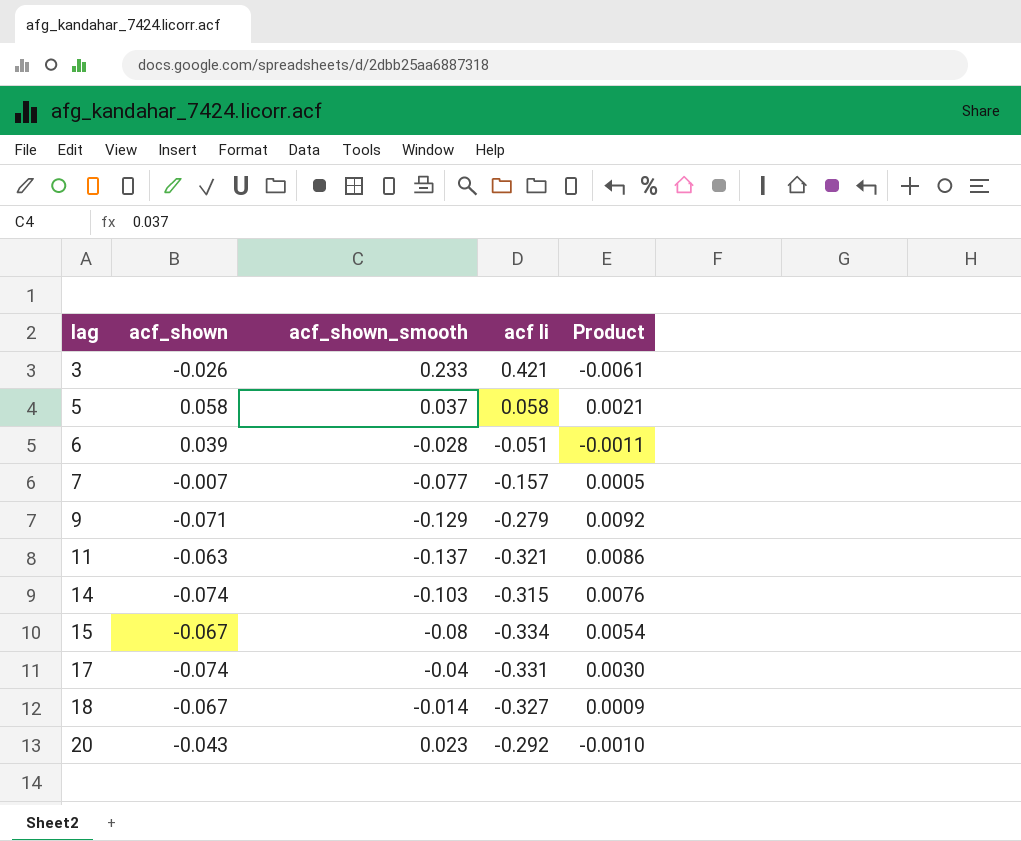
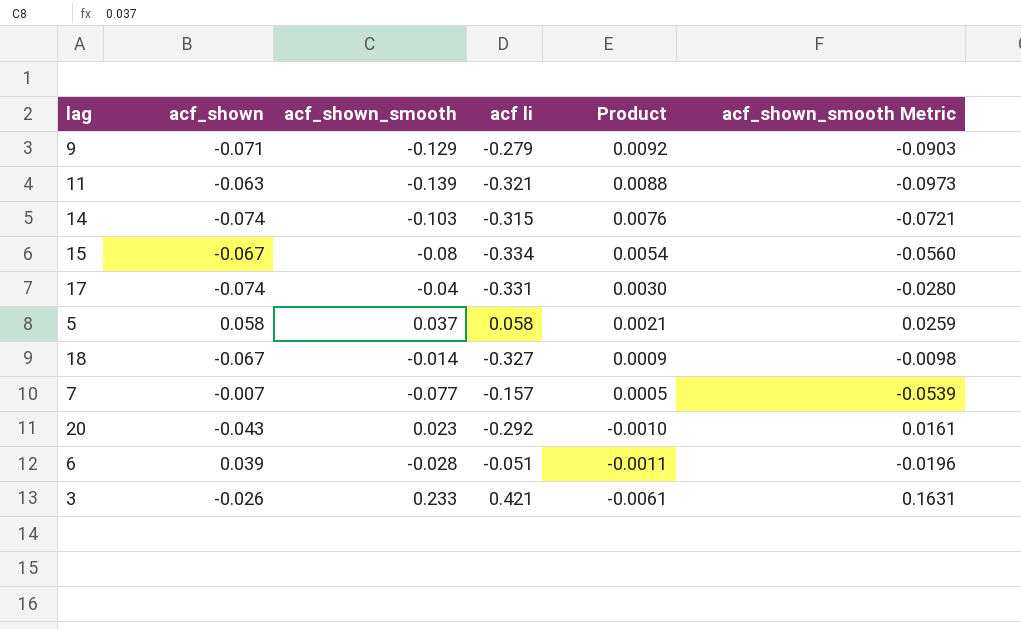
row order: lag ascending -> Product descending
column acf_shown_smooth Metric | formula: none -> [acf_shown_smooth] * 0.7
11 | acf_shown_smooth: -0.137 -> -0.139
11 | Product: 0.0086 -> 0.0088

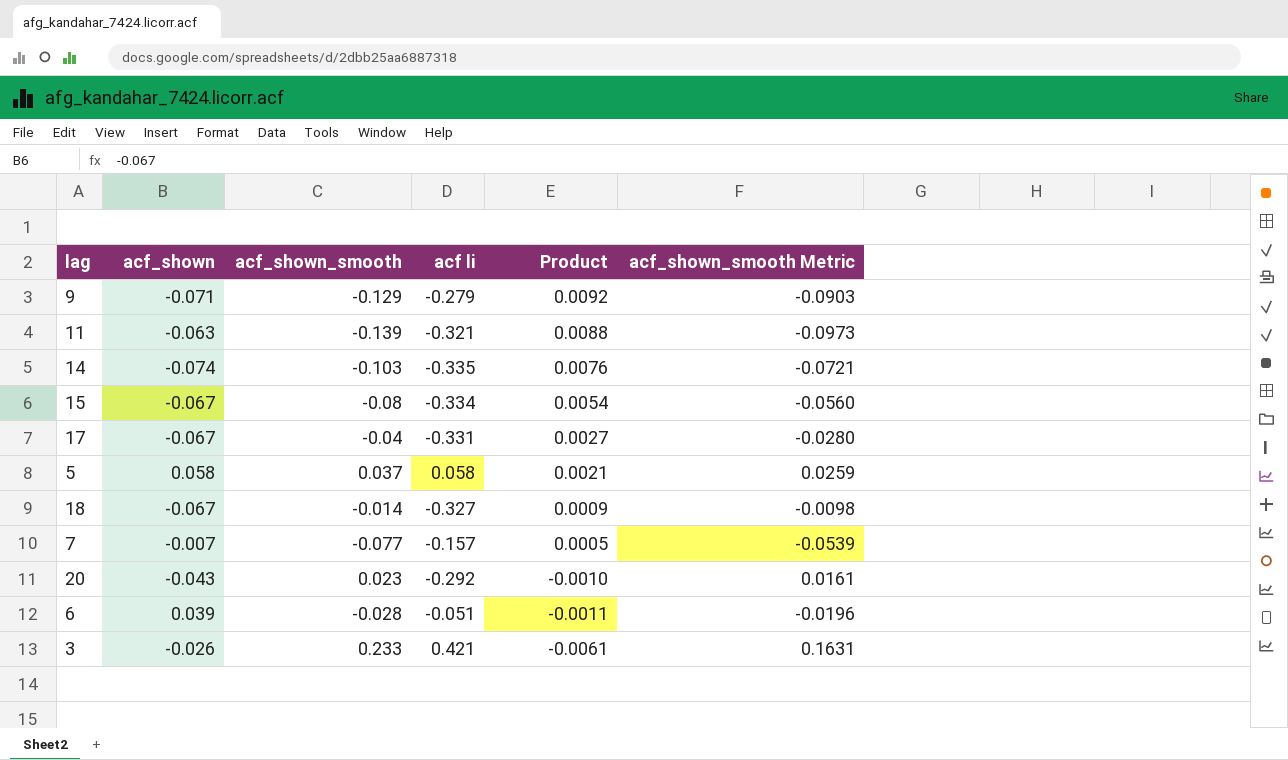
14 | acf li: -0.315 -> -0.335
17 | acf_shown: -0.074 -> -0.067
17 | Product: 0.0030 -> 0.0027

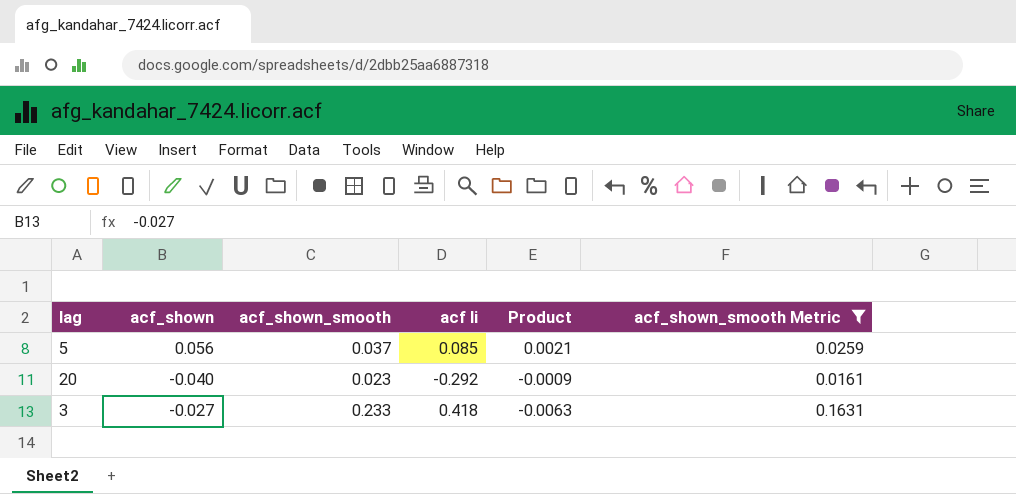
filter: none -> acf_shown_smooth Metric >= 0.0161
5 | acf_shown: 0.058 -> 0.056
5 | acf li: 0.058 -> 0.085
20 | acf_shown: -0.043 -> -0.040
20 | Product: -0.0010 -> -0.0009
3 | acf_shown: -0.026 -> -0.027
3 | acf li: 0.421 -> 0.418
3 | Product: -0.0061 -> -0.0063

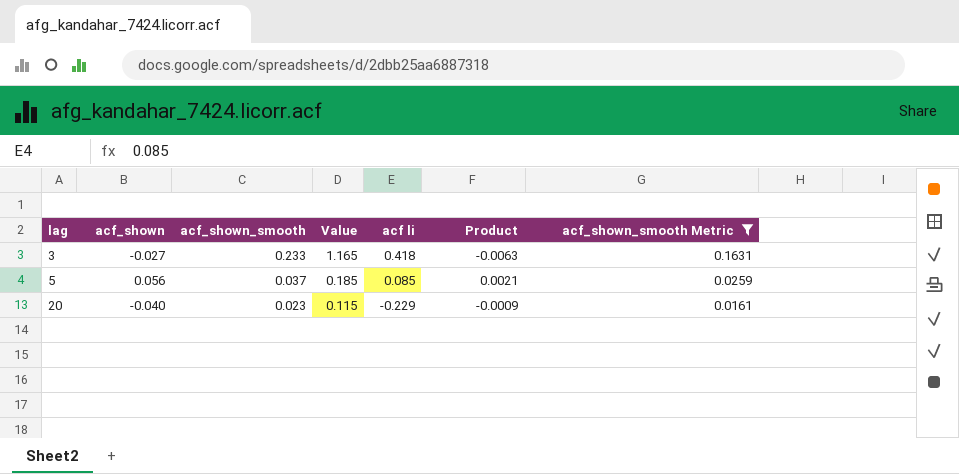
row order: Product descending -> lag ascending
column Value | formula: none -> [acf_shown_smooth] * 5
20 | acf li: -0.292 -> -0.229

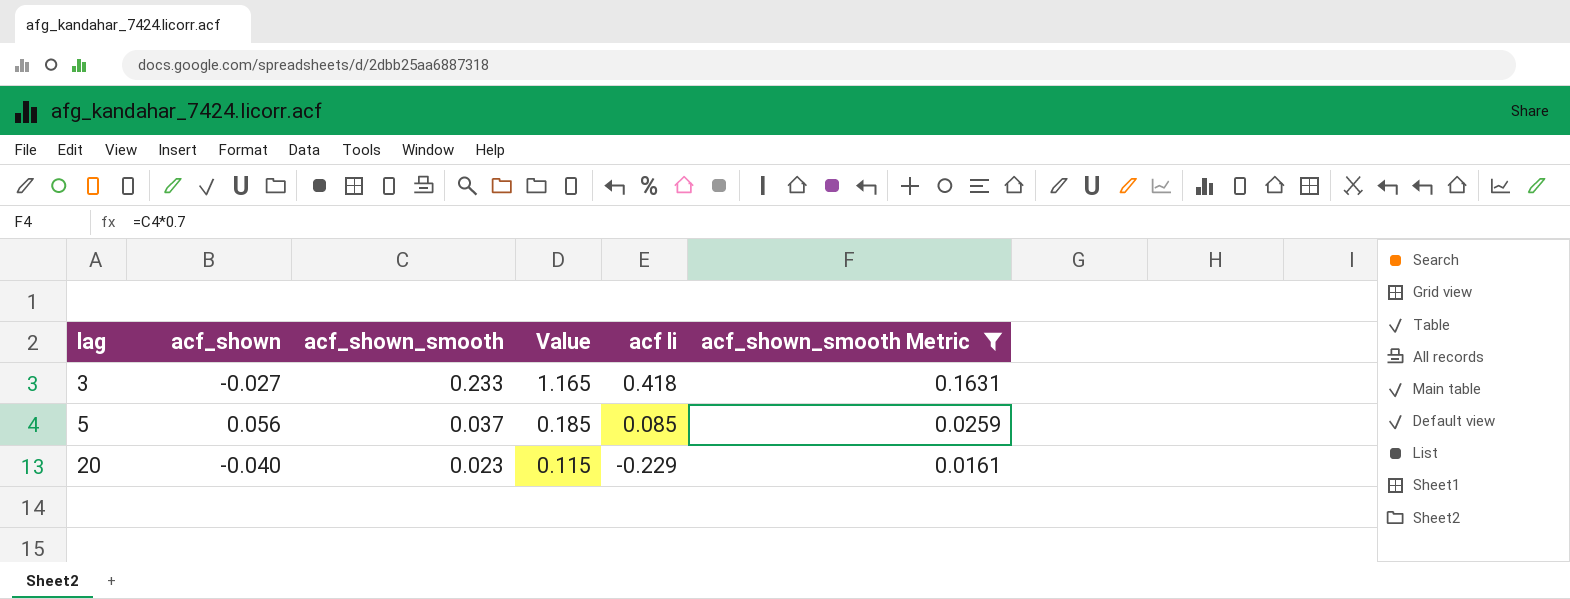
column Product | formula: [acf_shown] * [acf_shown_smooth] -> none

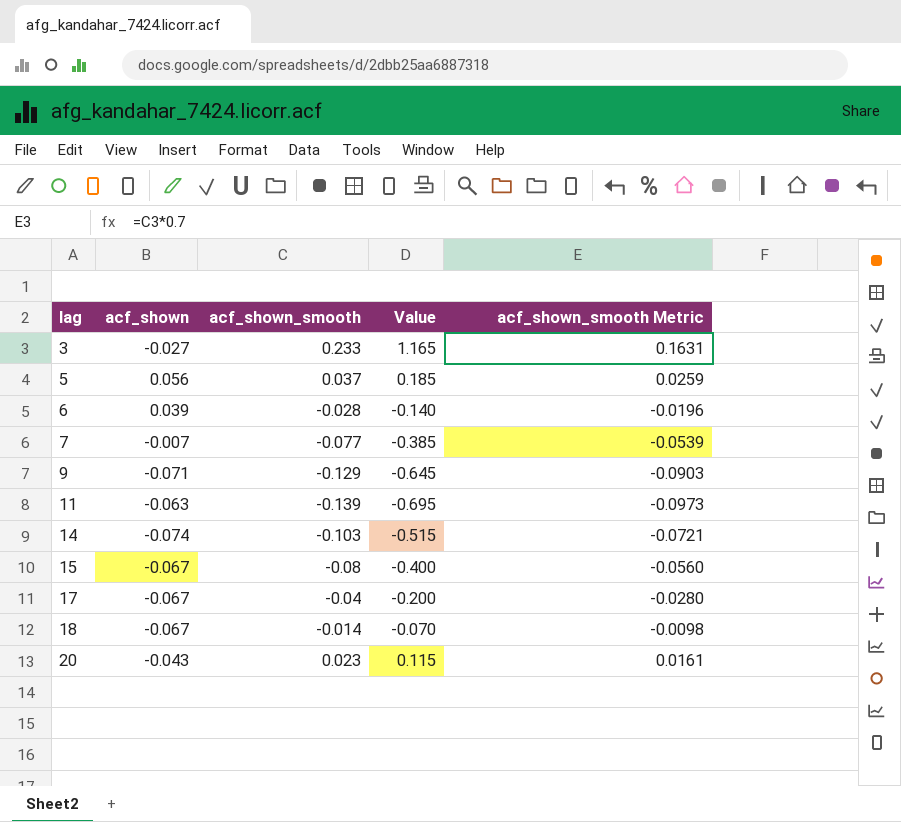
filter: acf_shown_smooth Metric >= 0.0161 -> none
column acf li | position: 5 -> none
20 | acf_shown: -0.040 -> -0.043

